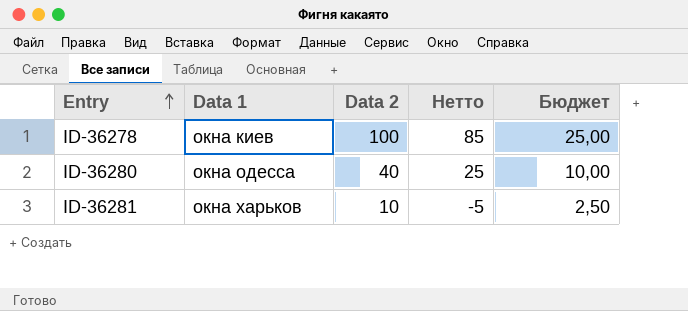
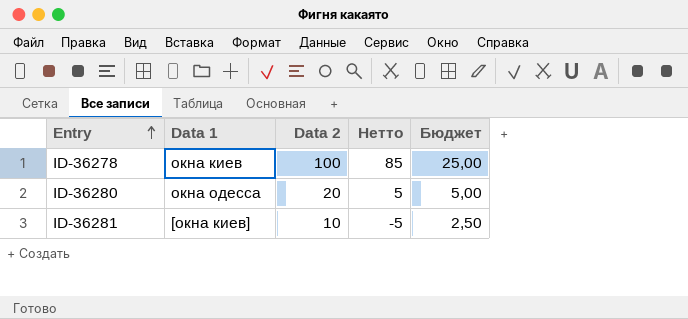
ID-36280 | Data 2: 40 -> 20
ID-36280 | Нетто: 25 -> 5
ID-36280 | Бюджет: 10,00 -> 5,00
ID-36281 | Data 1: окна харьков -> [окна киев]

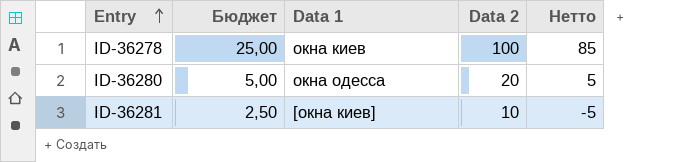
column Бюджет | position: 5 -> 2

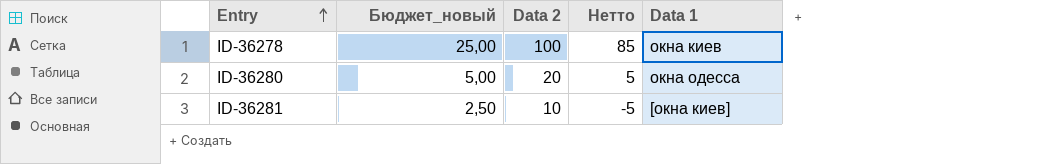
column name: Бюджет -> Бюджет_новый
column Data 1 | position: 3 -> 5

